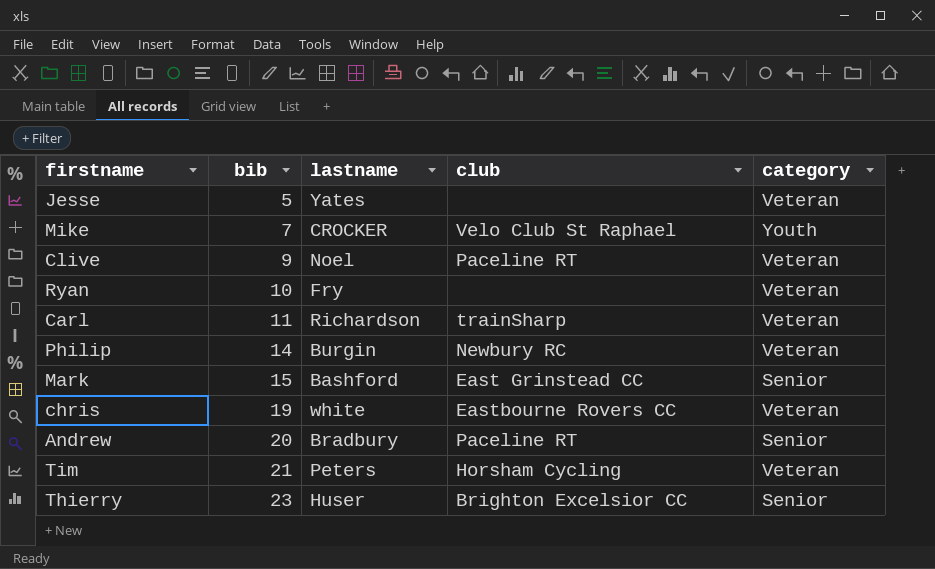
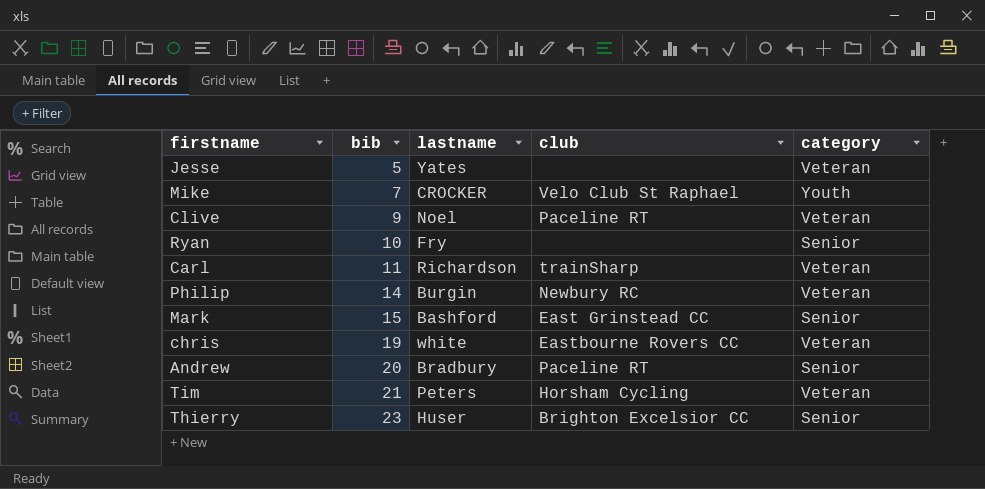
Ryan | category: Veteran -> Senior

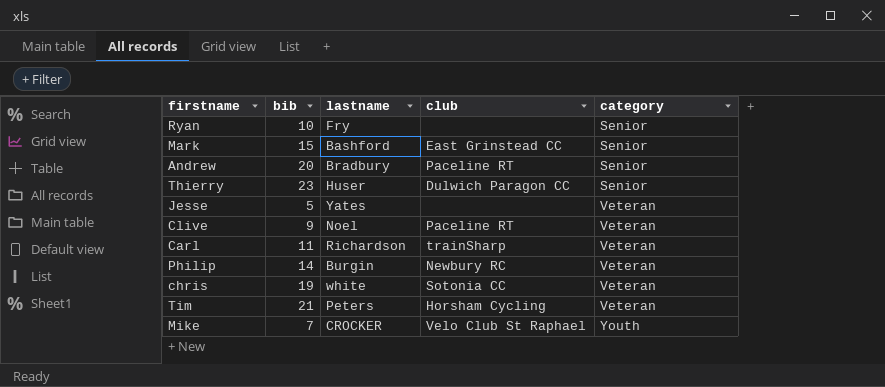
row order: bib ascending -> category ascending
Thierry | club: Brighton Excelsior CC -> Dulwich Paragon CC
chris | club: Eastbourne Rovers CC -> Sotonia CC

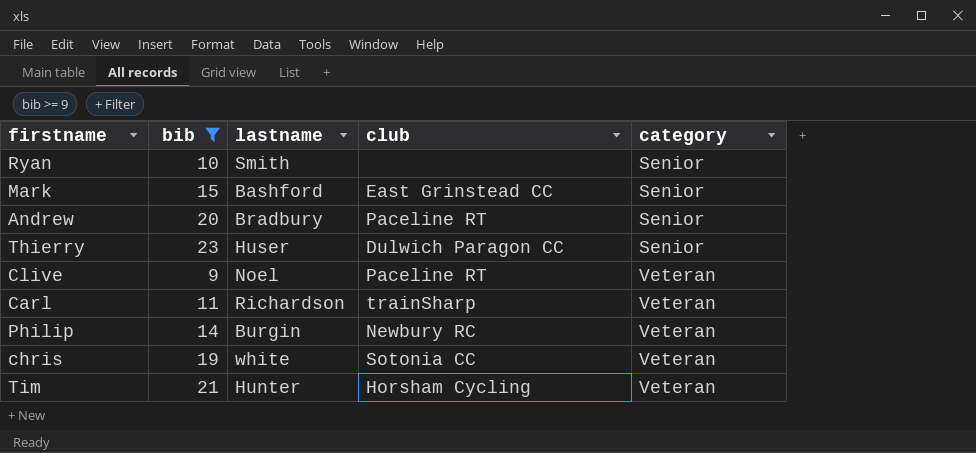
filter: none -> bib >= 9
Ryan | lastname: Fry -> Smith
Tim | lastname: Peters -> Hunter

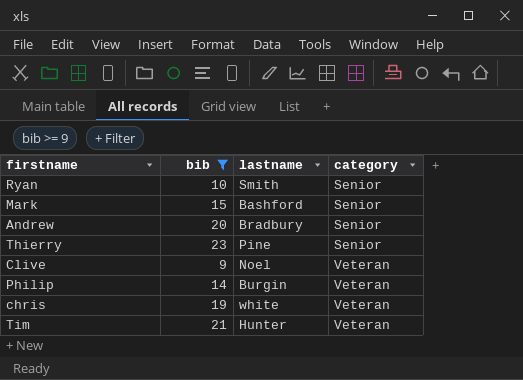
column club | position: 4 -> none
row Carl: 11 | Richardson | trainSharp | Veteran -> none
Thierry | lastname: Huser -> Pine

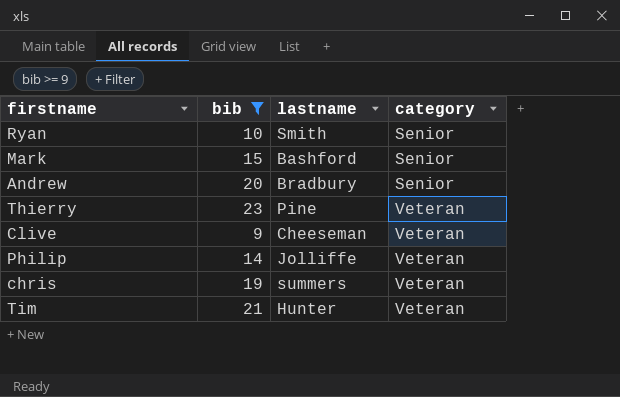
Thierry | category: Senior -> Veteran
Clive | lastname: Noel -> Cheeseman
Philip | lastname: Burgin -> Jolliffe
chris | lastname: white -> summers

